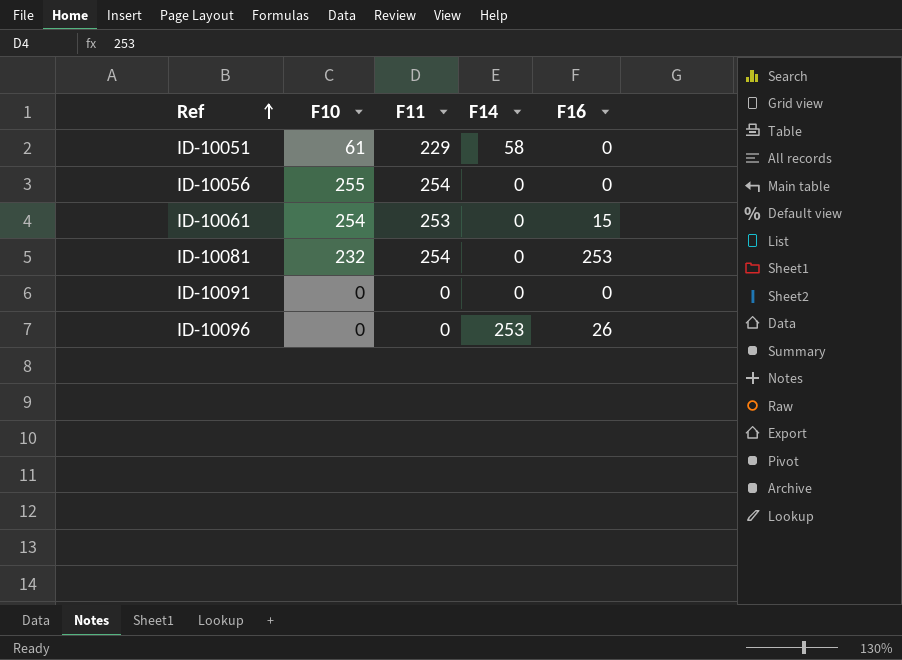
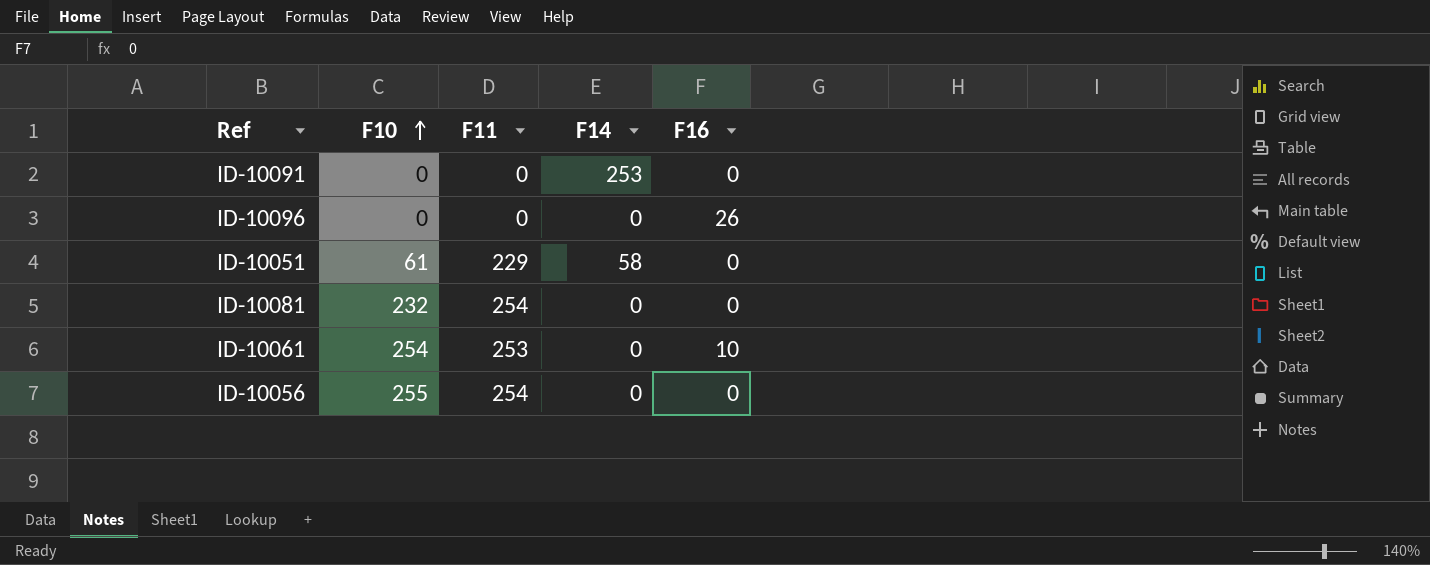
row order: Ref ascending -> F10 ascending
ID-10091 | F14: 0 -> 253
ID-10096 | F14: 253 -> 0
ID-10081 | F16: 253 -> 0
ID-10061 | F16: 15 -> 10

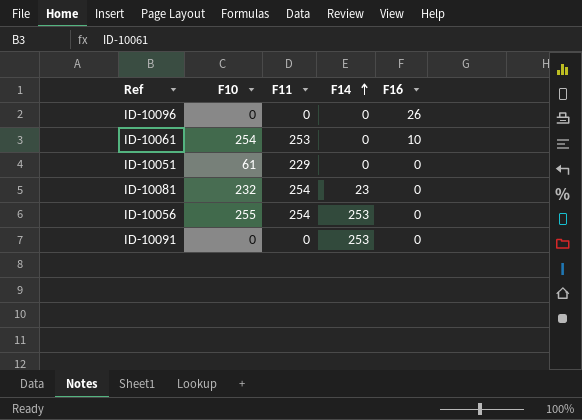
row order: F10 ascending -> F14 ascending
ID-10051 | F14: 58 -> 0
ID-10081 | F14: 0 -> 23
ID-10056 | F14: 0 -> 253

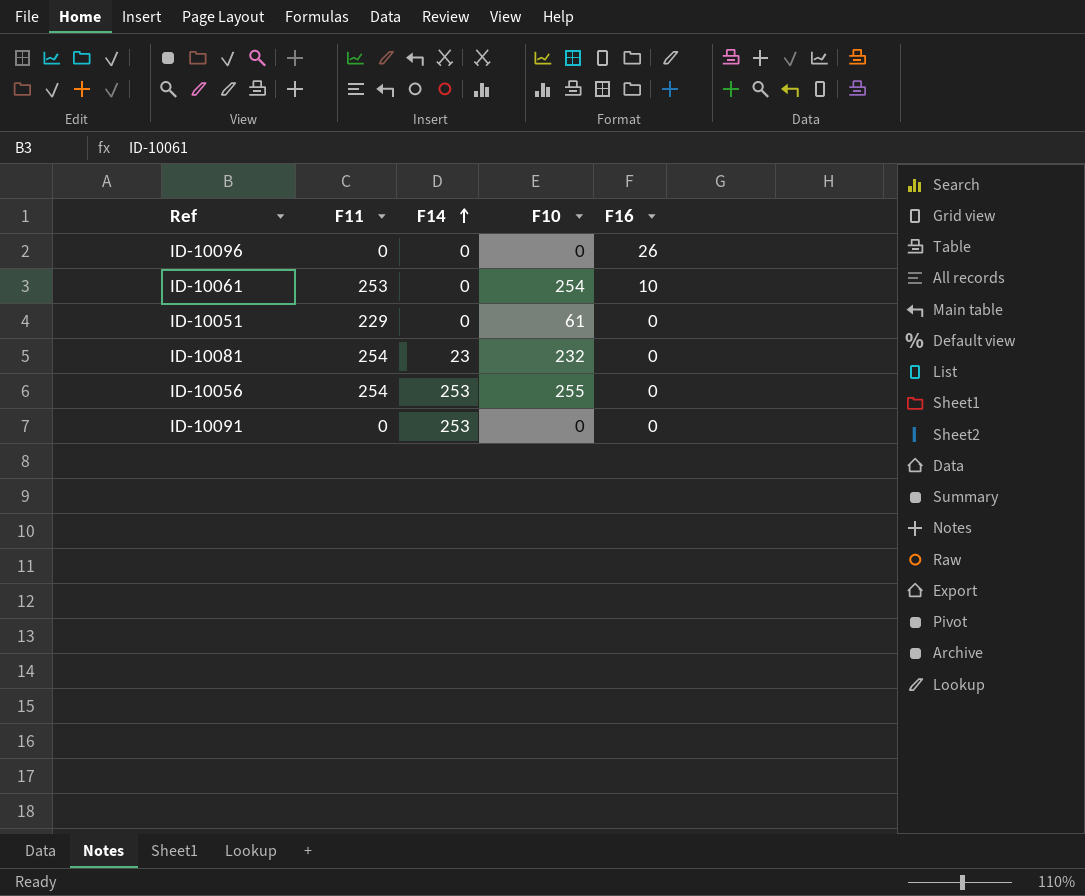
column F10 | position: 2 -> 4

